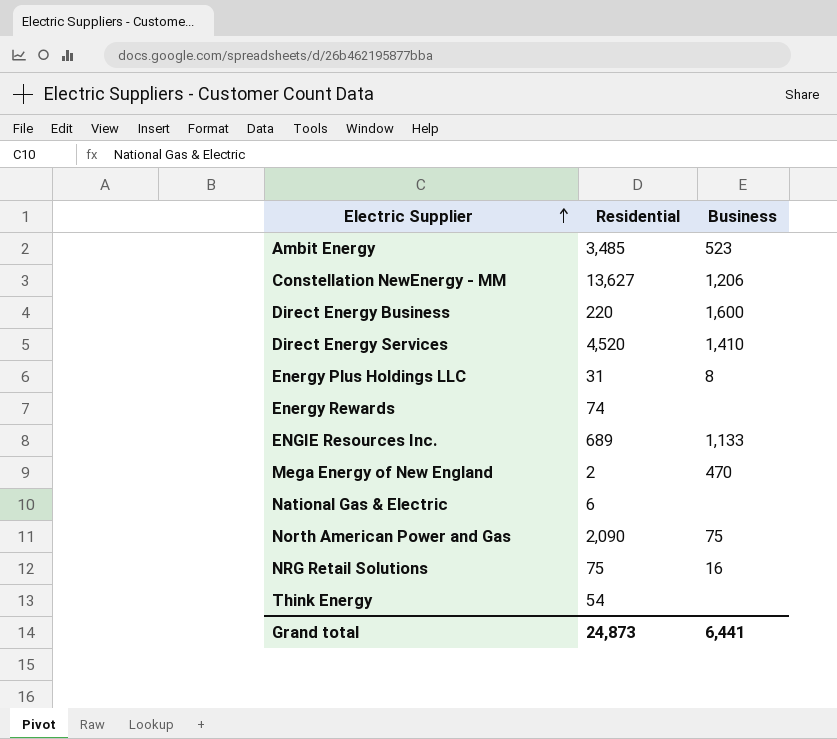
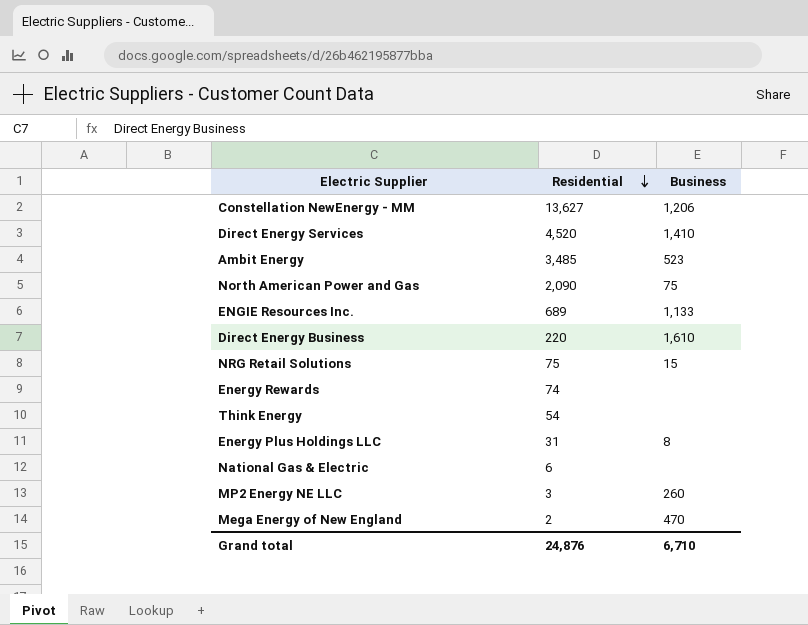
row order: Electric Supplier ascending -> Residential descending
Direct Energy Business | Business: 1,600 -> 1,610
NRG Retail Solutions | Business: 16 -> 15
row MP2 Energy NE LLC: none -> 3 | 260
Grand total | Residential: 24,873 -> 24,876
Grand total | Business: 6,441 -> 6,710

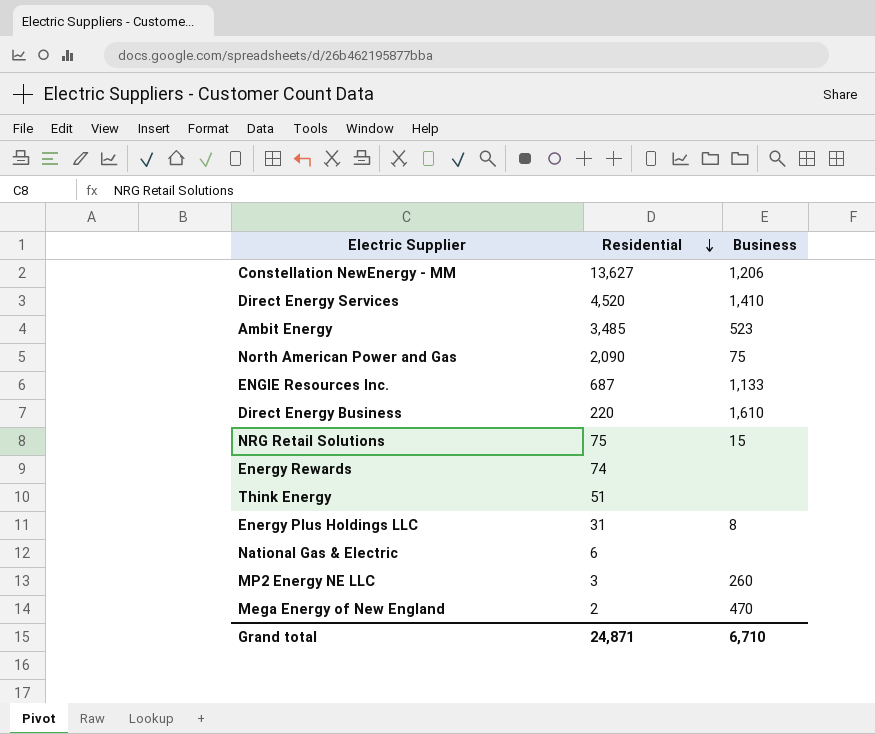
ENGIE Resources Inc. | Residential: 689 -> 687
Think Energy | Residential: 54 -> 51
Grand total | Residential: 24,876 -> 24,871

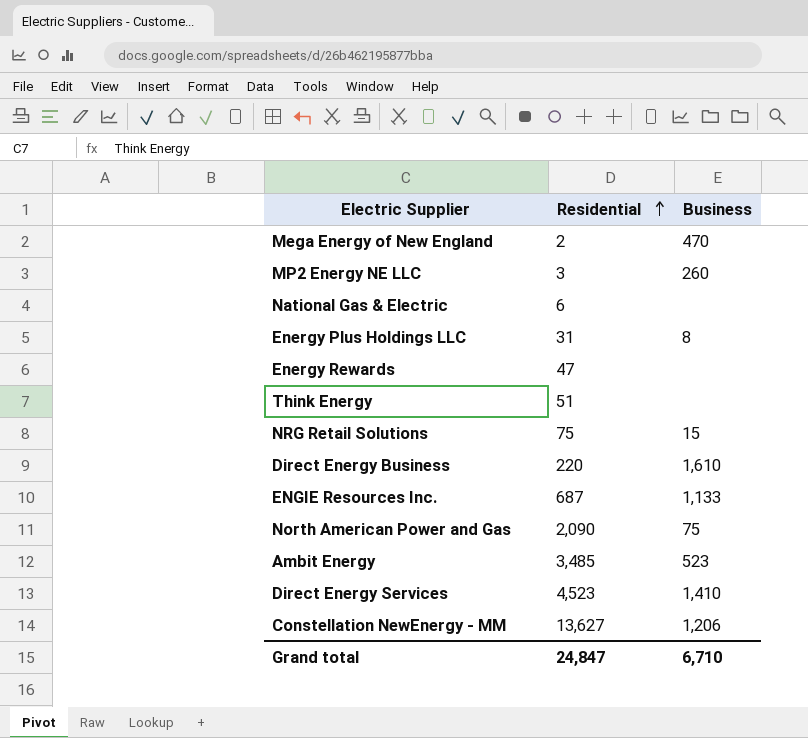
row order: Residential descending -> Residential ascending
Energy Rewards | Residential: 74 -> 47
Direct Energy Services | Residential: 4,520 -> 4,523
Grand total | Residential: 24,871 -> 24,847

